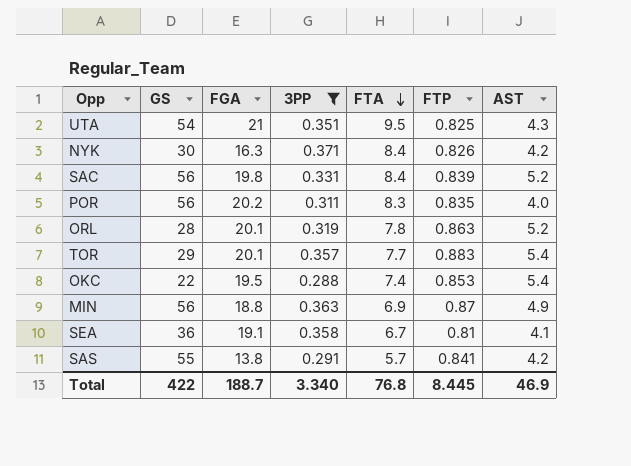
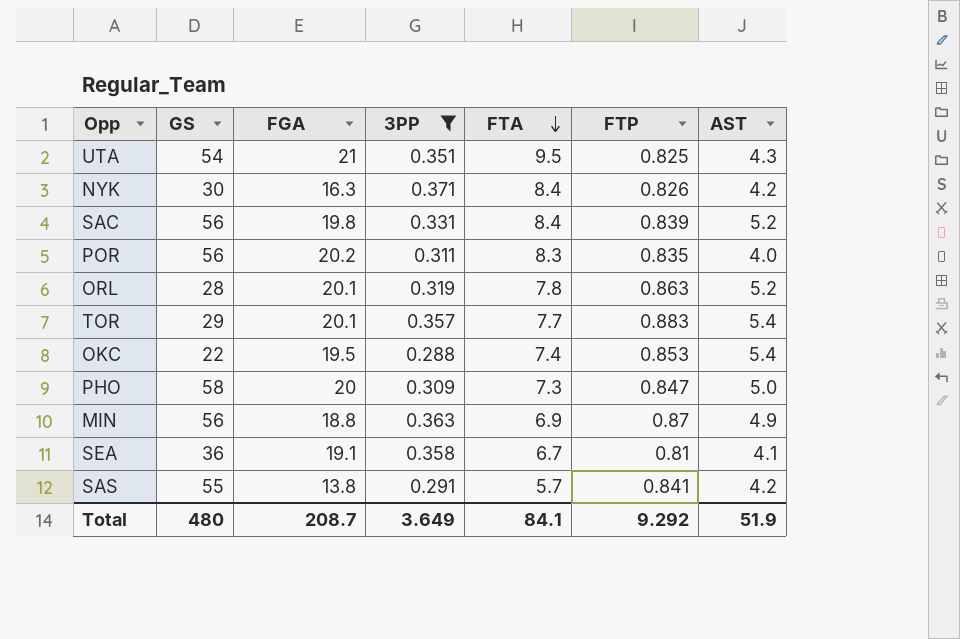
row PHO: none -> 58 | 20 | 0.309 | 7.3 | 0.847 | 5.0
Total | GS: 422 -> 480
Total | FGA: 188.7 -> 208.7
Total | 3PP: 3.340 -> 3.649
Total | FTA: 76.8 -> 84.1
Total | FTP: 8.445 -> 9.292
Total | AST: 46.9 -> 51.9

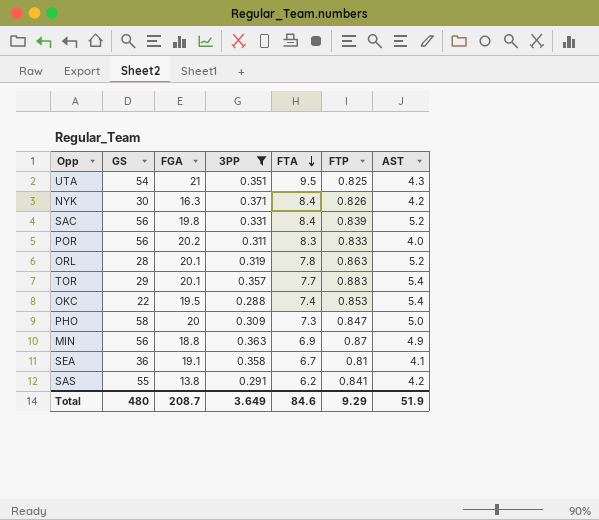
POR | FTP: 0.835 -> 0.833
SAS | FTA: 5.7 -> 6.2
Total | FTA: 84.1 -> 84.6
Total | FTP: 9.292 -> 9.29

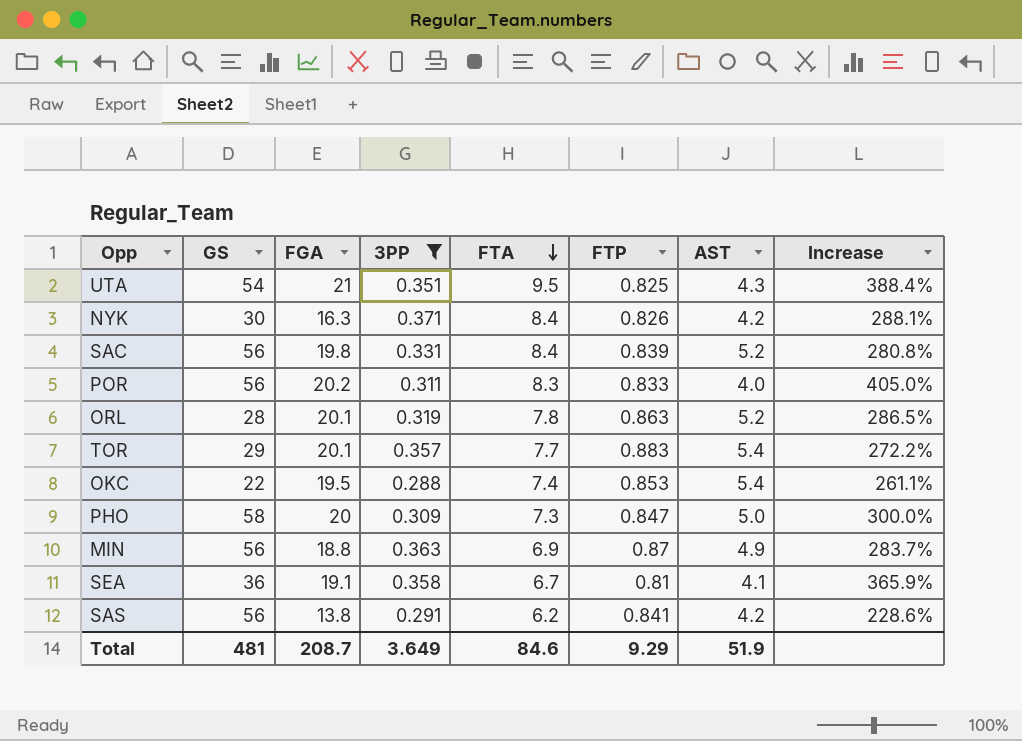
column Increase | formula: none -> ([FGA] - [AST]) / [AST]
SAS | GS: 55 -> 56
Total | GS: 480 -> 481

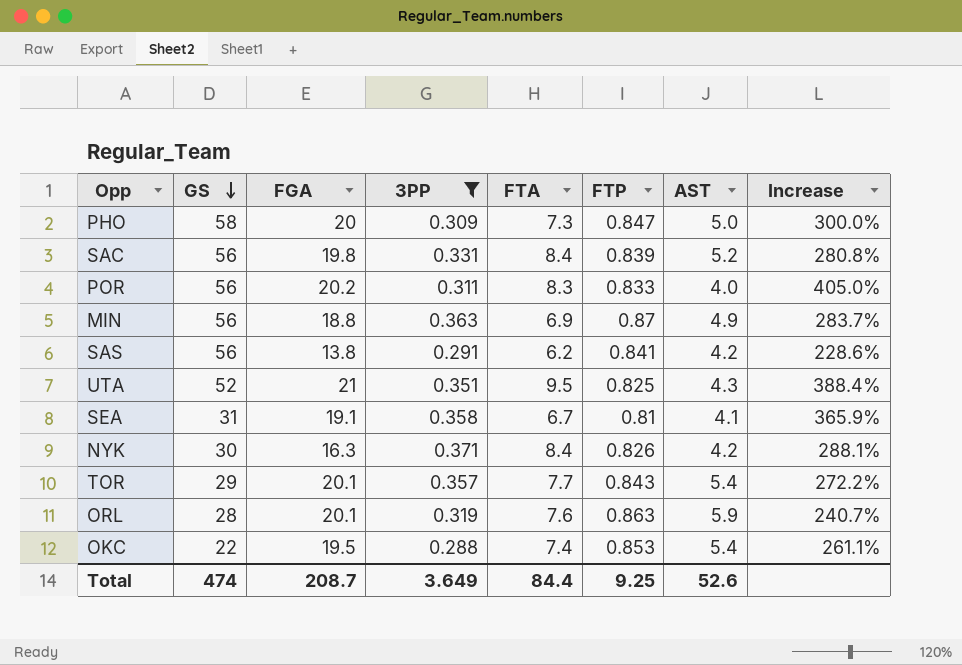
row order: FTA descending -> GS descending
UTA | GS: 54 -> 52
SEA | GS: 36 -> 31
TOR | FTP: 0.883 -> 0.843
ORL | FTA: 7.8 -> 7.6
ORL | AST: 5.2 -> 5.9
ORL | Increase: 286.5% -> 240.7%
Total | GS: 481 -> 474
Total | FTA: 84.6 -> 84.4
Total | FTP: 9.29 -> 9.25
Total | AST: 51.9 -> 52.6

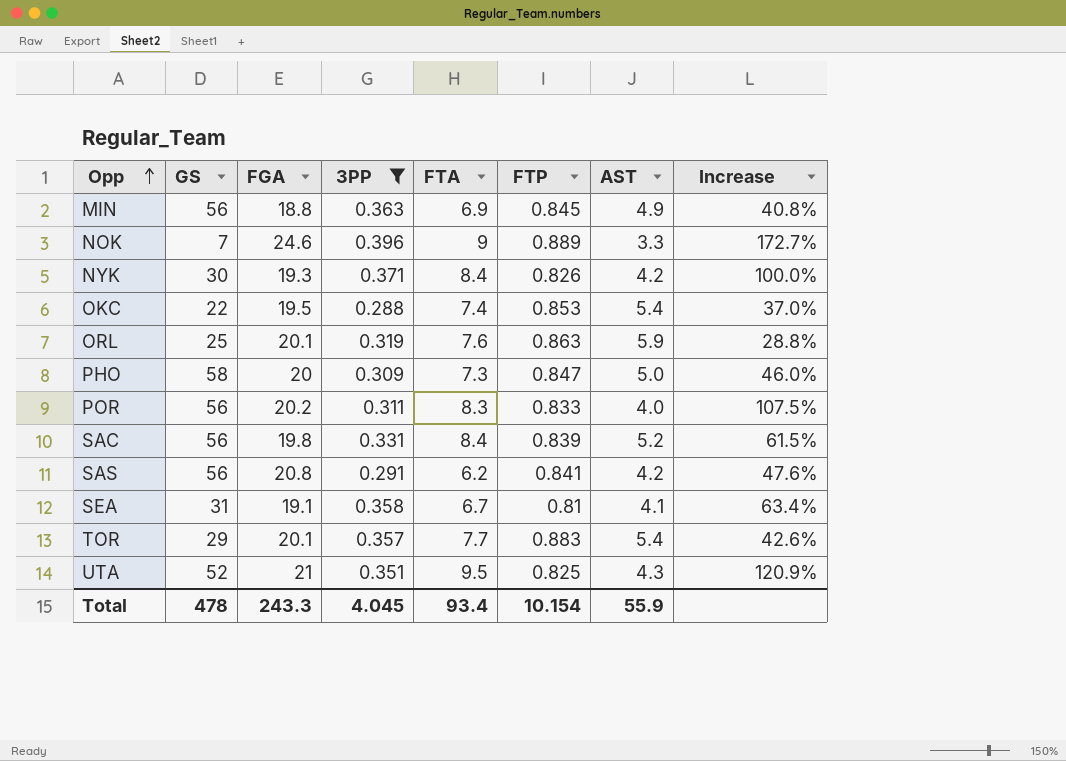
row order: GS descending -> Opp ascending
column Increase | formula: ([FGA] - [AST]) / [AST] -> ([FTA] - [AST]) / [AST]
MIN | FTP: 0.87 -> 0.845
row NOK: none -> 7 | 24.6 | 0.396 | 9 | 0.889 | 3.3 | 172.7%
NYK | FGA: 16.3 -> 19.3
ORL | GS: 28 -> 25
SAS | FGA: 13.8 -> 20.8
TOR | FTP: 0.843 -> 0.883
Total | GS: 474 -> 478
Total | FGA: 208.7 -> 243.3
Total | 3PP: 3.649 -> 4.045
Total | FTA: 84.4 -> 93.4
Total | FTP: 9.25 -> 10.154
Total | AST: 52.6 -> 55.9

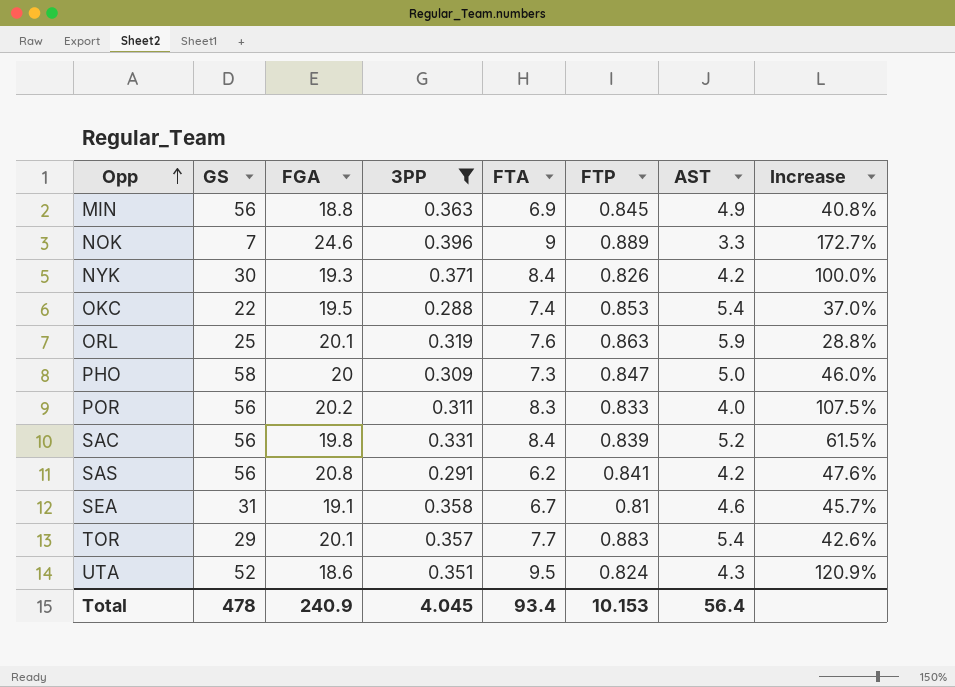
SEA | AST: 4.1 -> 4.6
SEA | Increase: 63.4% -> 45.7%
UTA | FGA: 21 -> 18.6
UTA | FTP: 0.825 -> 0.824
Total | FGA: 243.3 -> 240.9
Total | FTP: 10.154 -> 10.153
Total | AST: 55.9 -> 56.4

